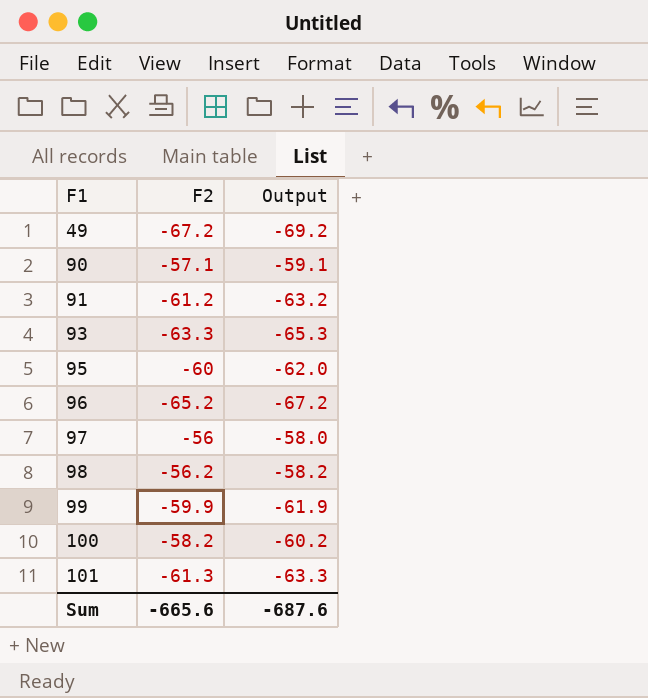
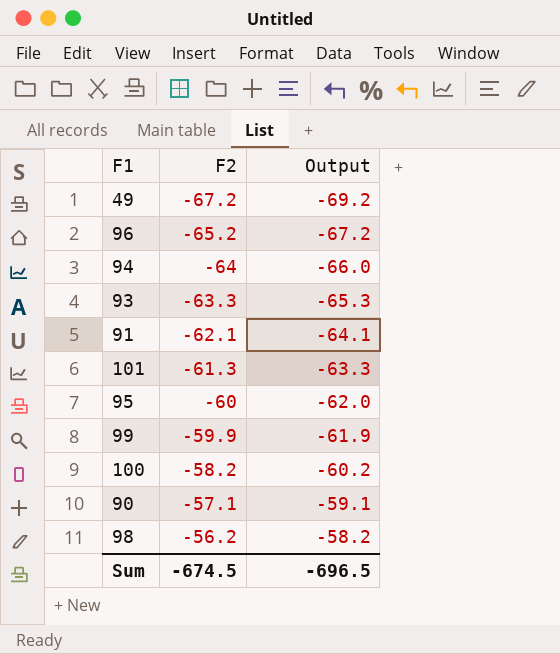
row order: F1 ascending -> F2 ascending
row 97: -56 | -58.0 -> none
row 94: none -> -64 | -66.0
91 | F2: -61.2 -> -62.1
91 | Output: -63.2 -> -64.1
Sum | F2: -665.6 -> -674.5
Sum | Output: -687.6 -> -696.5

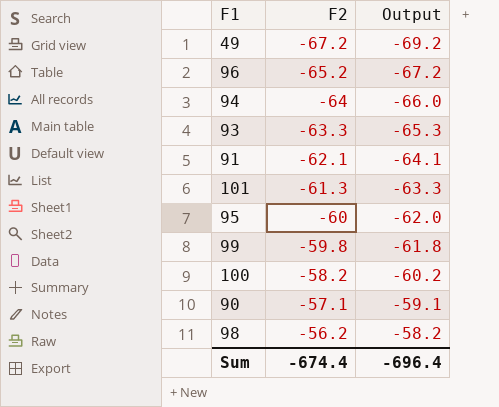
99 | F2: -59.9 -> -59.8
99 | Output: -61.9 -> -61.8
Sum | F2: -674.5 -> -674.4
Sum | Output: -696.5 -> -696.4

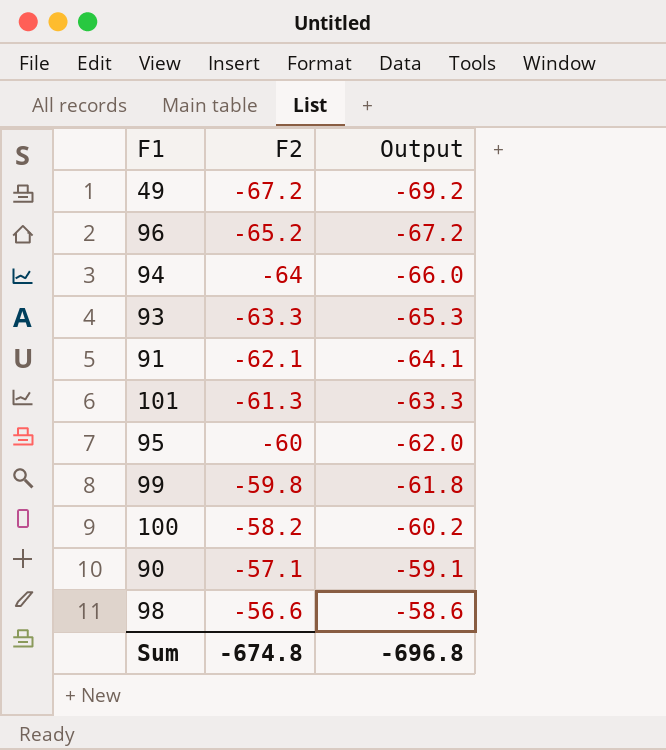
98 | F2: -56.2 -> -56.6
98 | Output: -58.2 -> -58.6
Sum | F2: -674.4 -> -674.8
Sum | Output: -696.4 -> -696.8

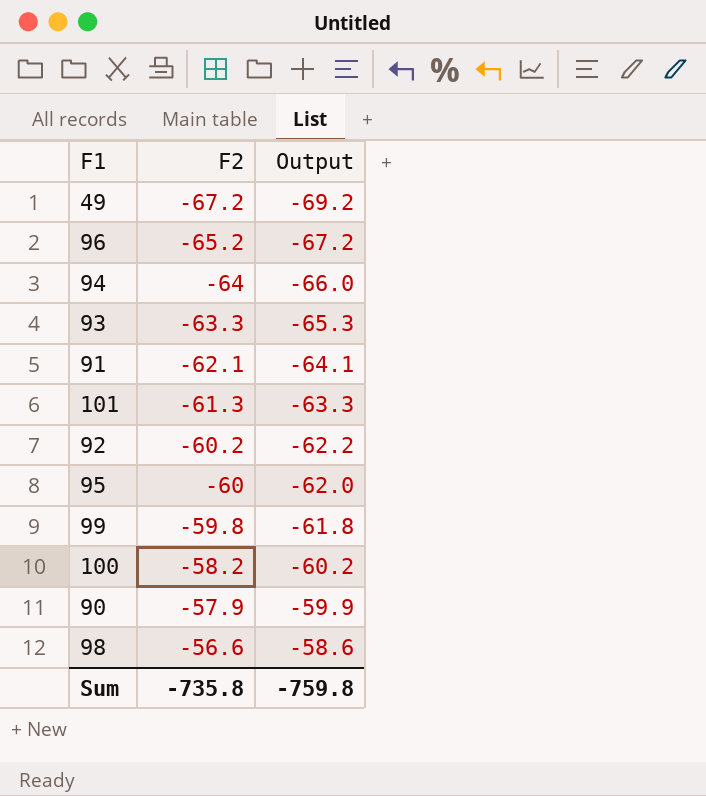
row 92: none -> -60.2 | -62.2
90 | F2: -57.1 -> -57.9
90 | Output: -59.1 -> -59.9
Sum | F2: -674.8 -> -735.8
Sum | Output: -696.8 -> -759.8

